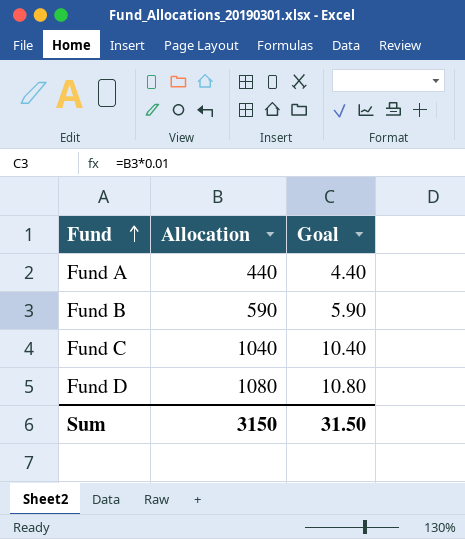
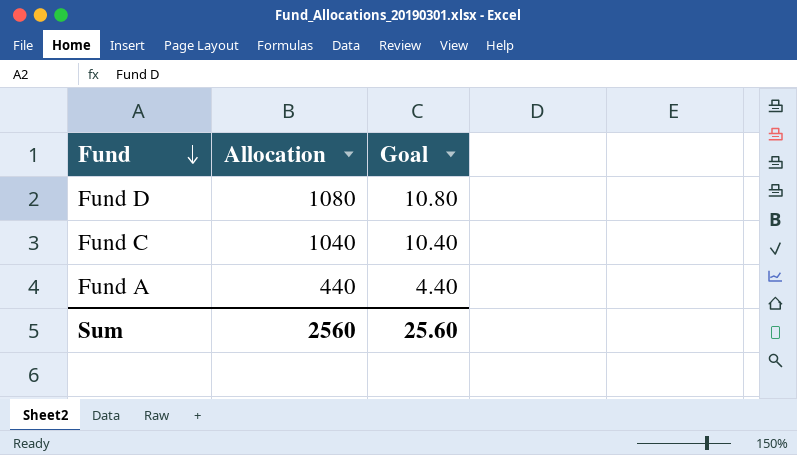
row order: Fund ascending -> Fund descending
row Fund B: 590 | 5.90 -> none
Sum | Allocation: 3150 -> 2560
Sum | Goal: 31.50 -> 25.60

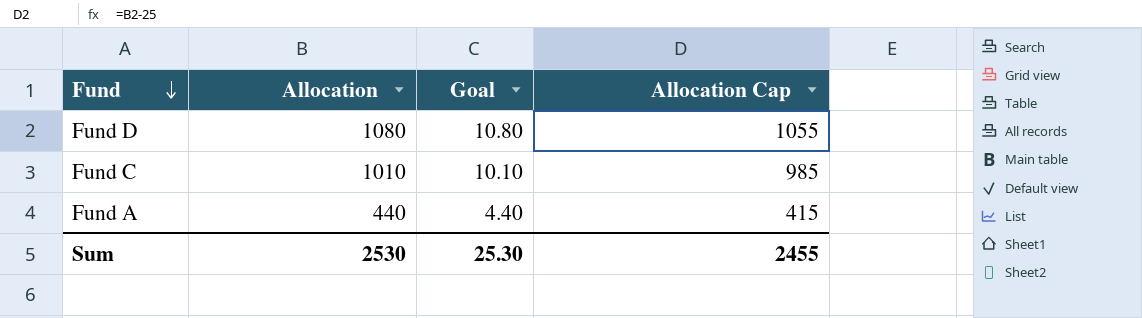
column Allocation Cap | formula: none -> [Allocation] - 25
Fund C | Allocation: 1040 -> 1010
Fund C | Goal: 10.40 -> 10.10
Sum | Allocation: 2560 -> 2530
Sum | Goal: 25.60 -> 25.30

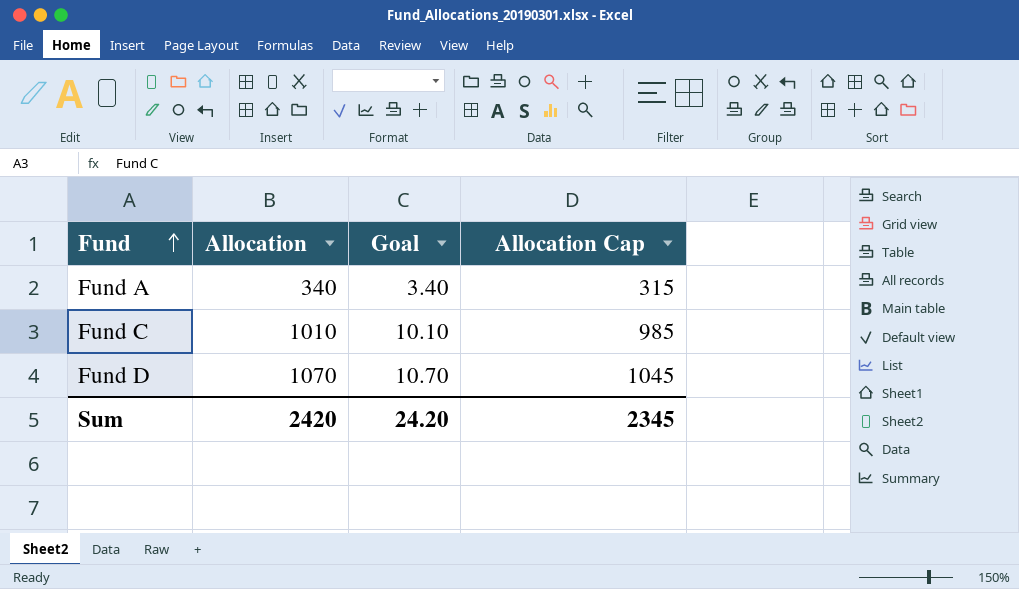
row order: Fund descending -> Fund ascending
Fund A | Allocation: 440 -> 340
Fund A | Goal: 4.40 -> 3.40
Fund A | Allocation Cap: 415 -> 315
Fund D | Allocation: 1080 -> 1070
Fund D | Goal: 10.80 -> 10.70
Fund D | Allocation Cap: 1055 -> 1045
Sum | Allocation: 2530 -> 2420
Sum | Goal: 25.30 -> 24.20
Sum | Allocation Cap: 2455 -> 2345

